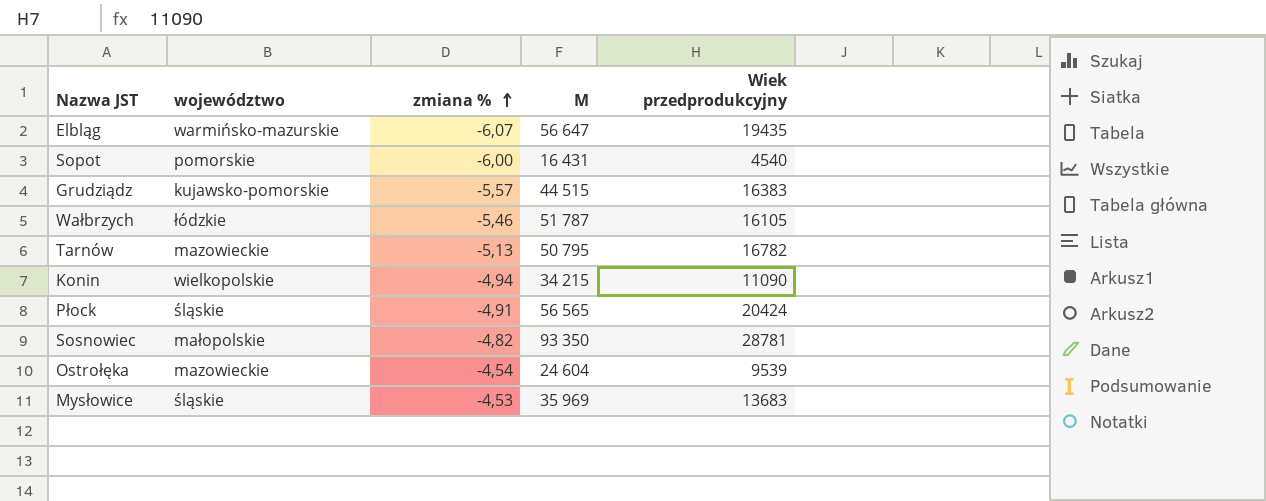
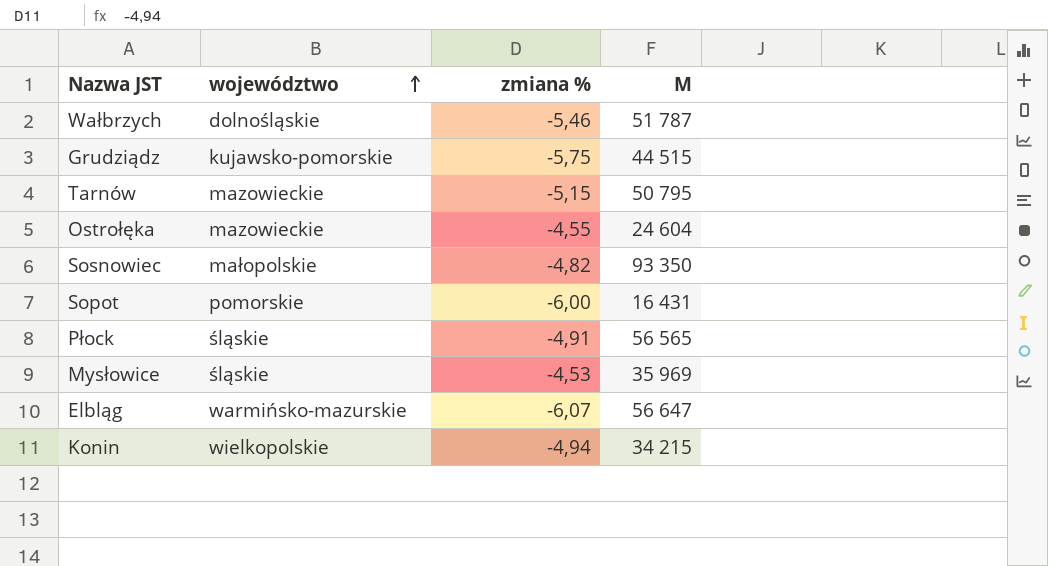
row order: zmiana % ascending -> województwo ascending
column Wiek przedprodukcyjny | position: 5 -> none
Wałbrzych | województwo: łódzkie -> dolnośląskie
Grudziądz | zmiana %: -5,57 -> -5,75
Tarnów | zmiana %: -5,13 -> -5,15
Ostrołęka | zmiana %: -4,54 -> -4,55

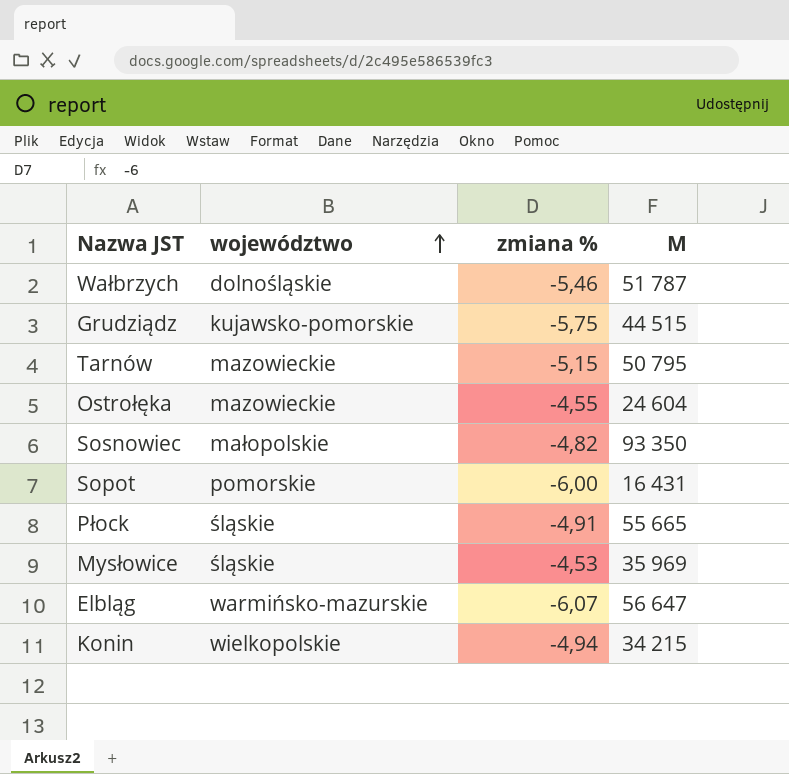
Płock | M: 56 565 -> 55 665

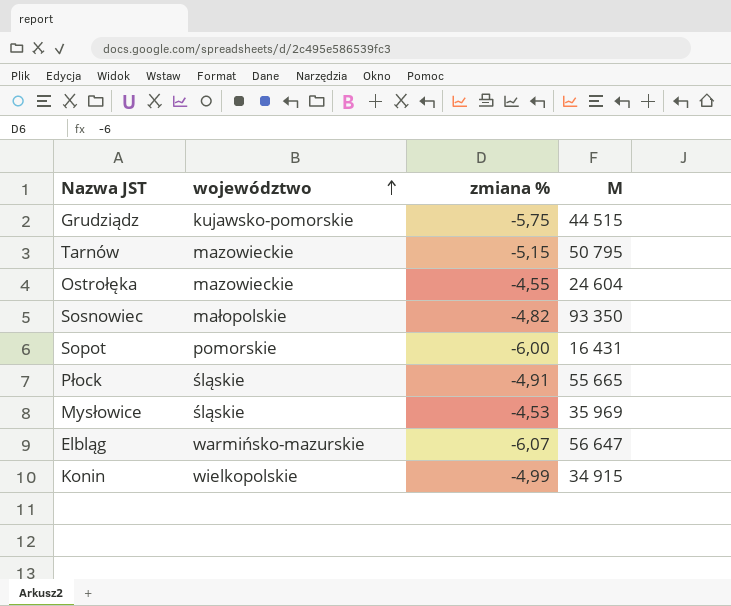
row Wałbrzych: dolnośląskie | -5,46 | 51 787 -> none
Konin | zmiana %: -4,94 -> -4,99
Konin | M: 34 215 -> 34 915

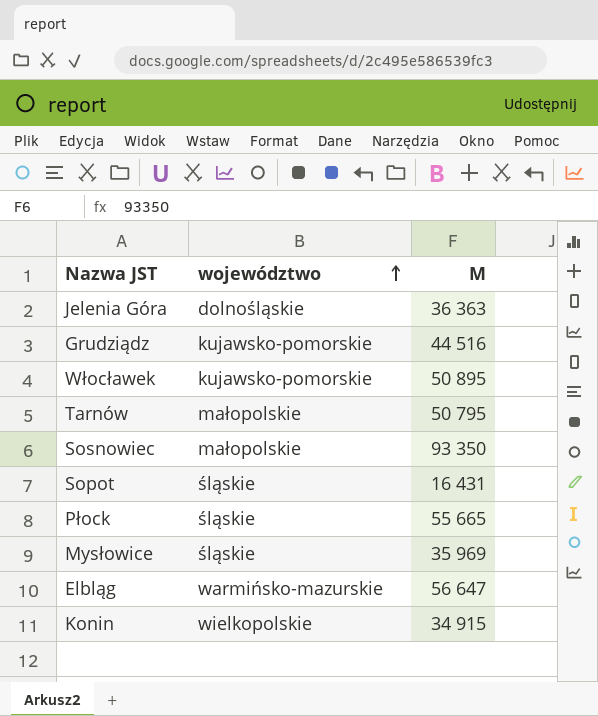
column zmiana % | position: 3 -> none
row Ostrołęka: mazowieckie | -4,55 | 24 604 -> none
row Jelenia Góra: none -> dolnośląskie | 36 363
Grudziądz | M: 44 515 -> 44 516
row Włocławek: none -> kujawsko-pomorskie | 50 895
Tarnów | województwo: mazowieckie -> małopolskie
Sopot | województwo: pomorskie -> śląskie

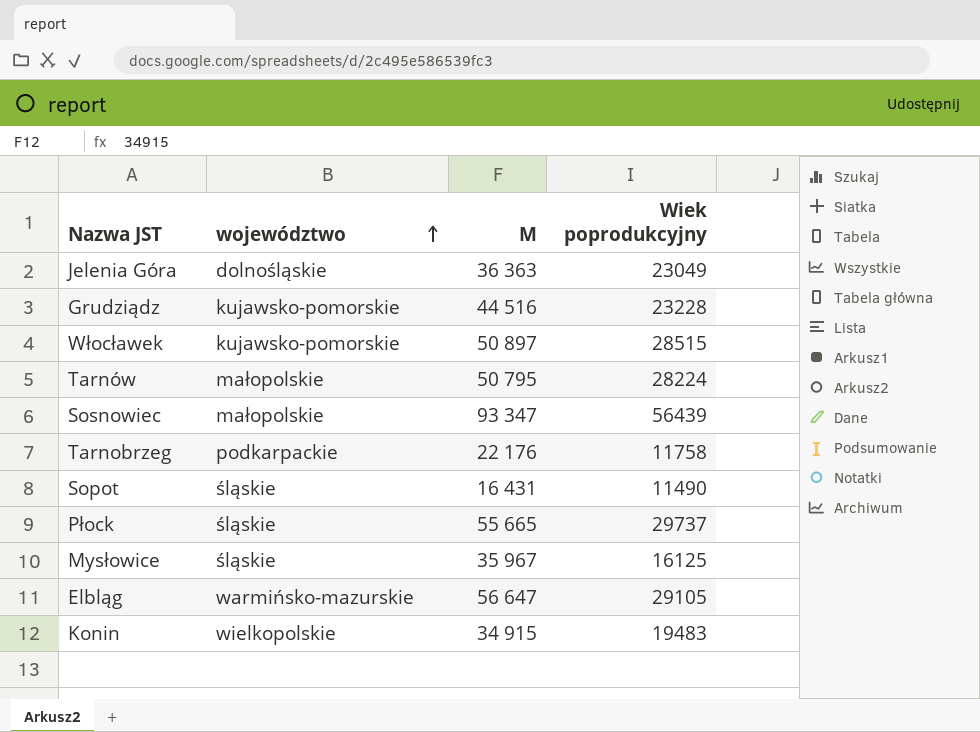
column Wiek poprodukcyjny | position: none -> 4
Włocławek | M: 50 895 -> 50 897
Sosnowiec | M: 93 350 -> 93 347
row Tarnobrzeg: none -> podkarpackie | 22 176 | 11758
Mysłowice | M: 35 969 -> 35 967

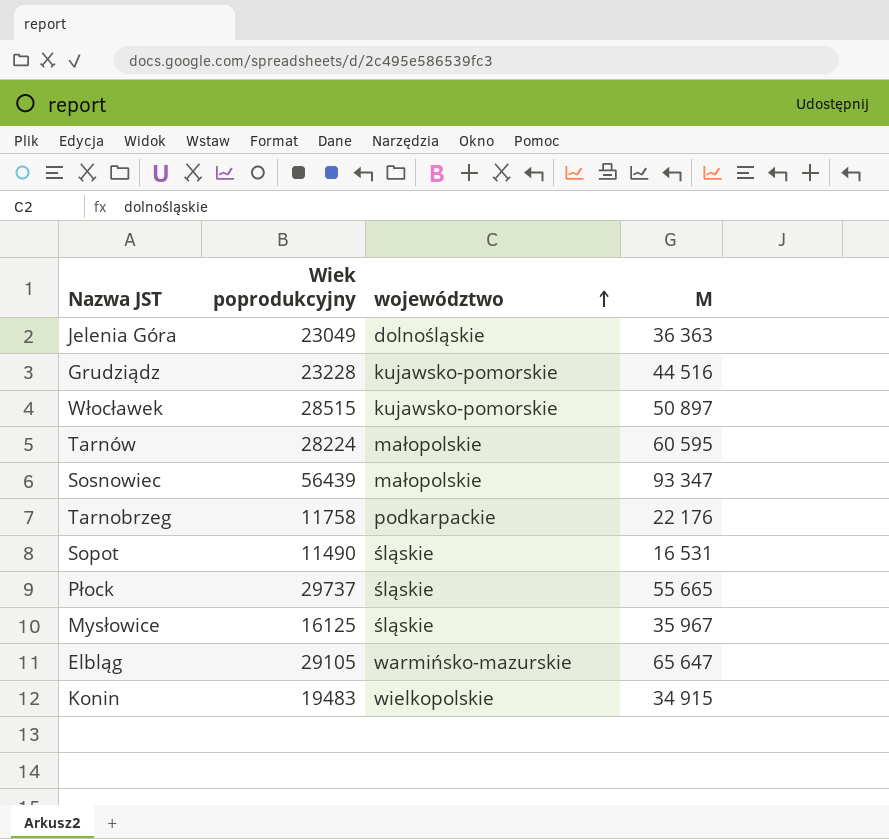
column Wiek poprodukcyjny | position: 4 -> 2
Tarnów | M: 50 795 -> 60 595
Sopot | M: 16 431 -> 16 531
Elbląg | M: 56 647 -> 65 647

